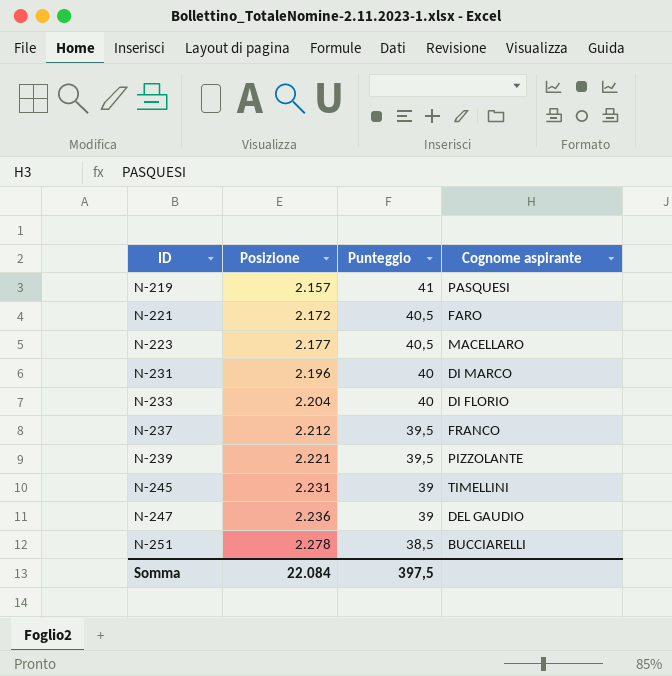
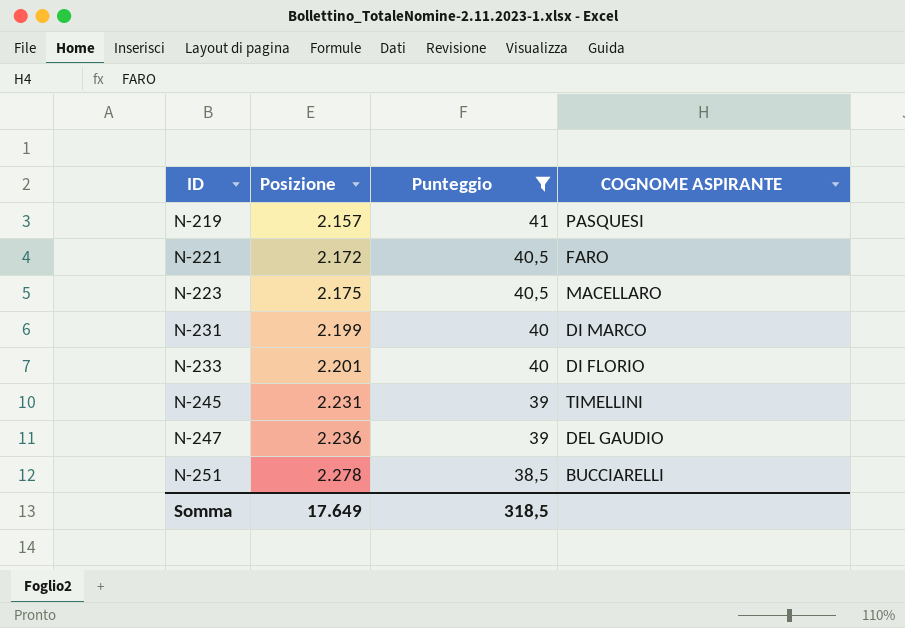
filter: none -> Punteggio != 39,5
column name: Cognome aspirante -> COGNOME ASPIRANTE
N-223 | Posizione: 2.177 -> 2.175
N-231 | Posizione: 2.196 -> 2.199
N-233 | Posizione: 2.204 -> 2.201
Somma | Posizione: 22.084 -> 17.649
Somma | Punteggio: 397,5 -> 318,5

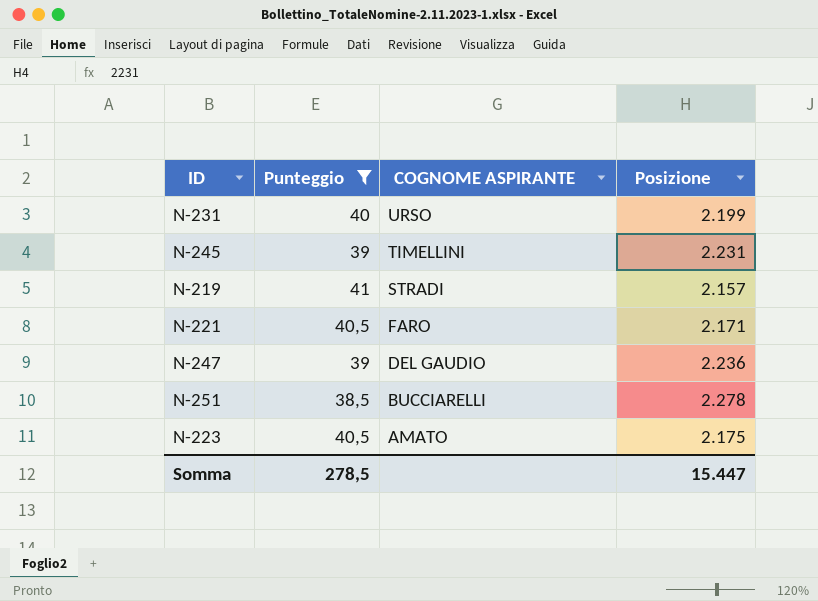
row order: ID ascending -> COGNOME ASPIRANTE descending
column Posizione | position: 2 -> 4
row N-233: 2.201 | 40 | DI FLORIO -> none
N-231 | COGNOME ASPIRANTE: DI MARCO -> URSO
N-219 | COGNOME ASPIRANTE: PASQUESI -> STRADI
N-221 | Posizione: 2.172 -> 2.171
N-223 | COGNOME ASPIRANTE: MACELLARO -> AMATO
Somma | Punteggio: 318,5 -> 278,5
Somma | Posizione: 17.649 -> 15.447

